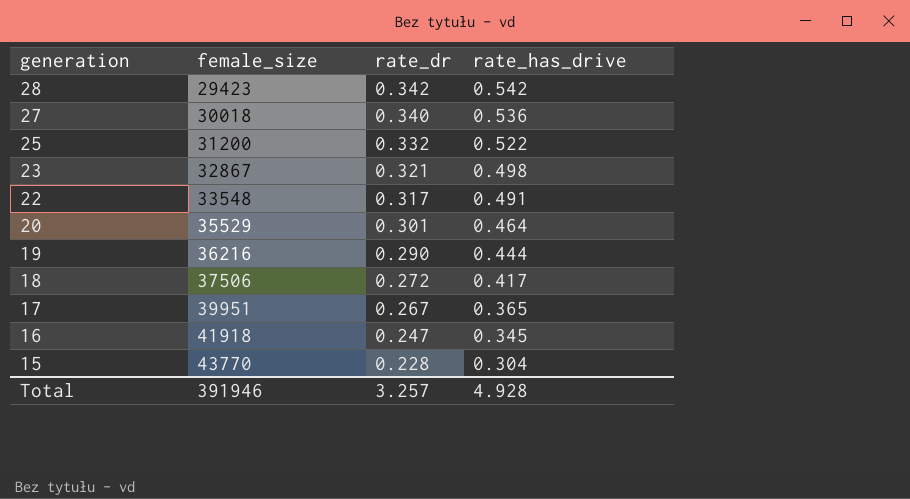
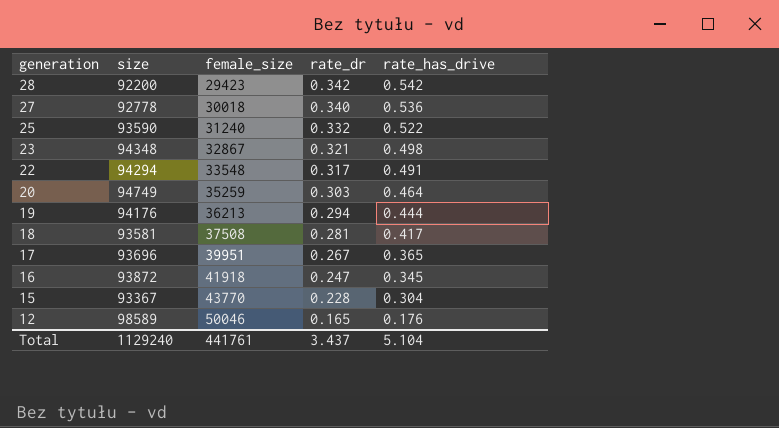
column size | position: none -> 2
25 | female_size: 31200 -> 31240
20 | female_size: 35529 -> 35259
20 | rate_dr: 0.301 -> 0.303
19 | female_size: 36216 -> 36213
19 | rate_dr: 0.290 -> 0.294
18 | female_size: 37506 -> 37508
18 | rate_dr: 0.272 -> 0.281
row 12: none -> 98589 | 50046 | 0.165 | 0.176
Total | female_size: 391946 -> 441761
Total | rate_dr: 3.257 -> 3.437
Total | rate_has_drive: 4.928 -> 5.104

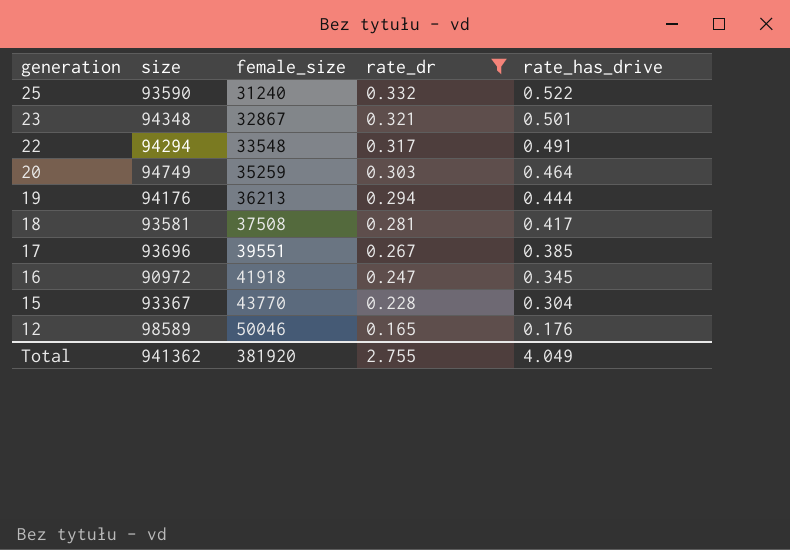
filter: none -> rate_dr <= 0.332
23 | rate_has_drive: 0.498 -> 0.501
17 | female_size: 39951 -> 39551
17 | rate_has_drive: 0.365 -> 0.385
16 | size: 93872 -> 90972
Total | size: 1129240 -> 941362
Total | female_size: 441761 -> 381920
Total | rate_dr: 3.437 -> 2.755
Total | rate_has_drive: 5.104 -> 4.049

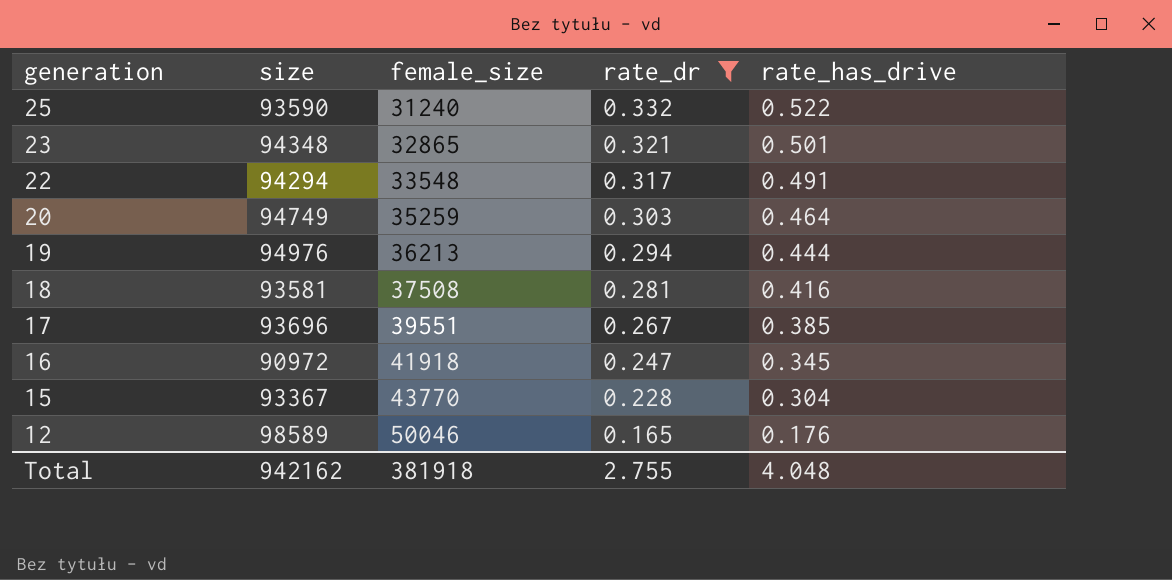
23 | female_size: 32867 -> 32865
19 | size: 94176 -> 94976
18 | rate_has_drive: 0.417 -> 0.416
Total | size: 941362 -> 942162
Total | female_size: 381920 -> 381918
Total | rate_has_drive: 4.049 -> 4.048

